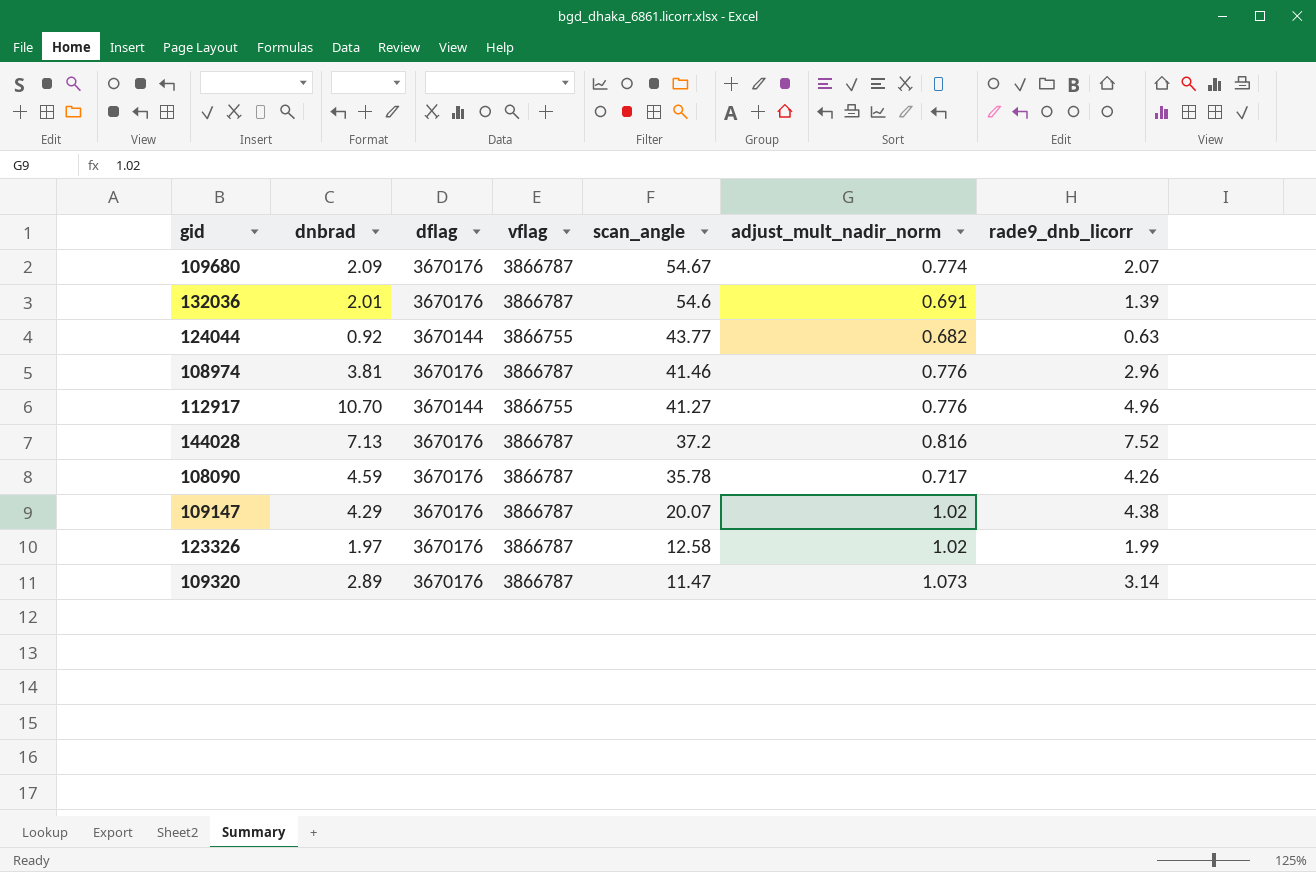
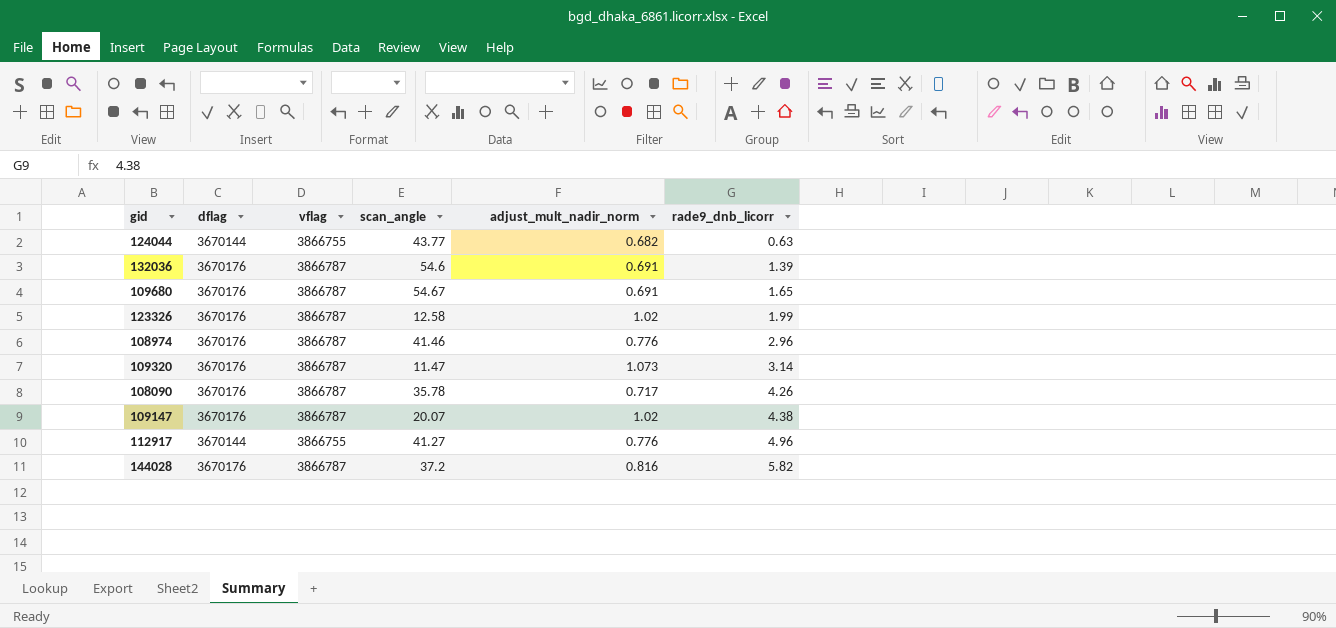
row order: scan_angle descending -> rade9_dnb_licorr ascending
column dnbrad | position: 2 -> none
109680 | adjust_mult_nadir_norm: 0.774 -> 0.691
109680 | rade9_dnb_licorr: 2.07 -> 1.65
144028 | rade9_dnb_licorr: 7.52 -> 5.82

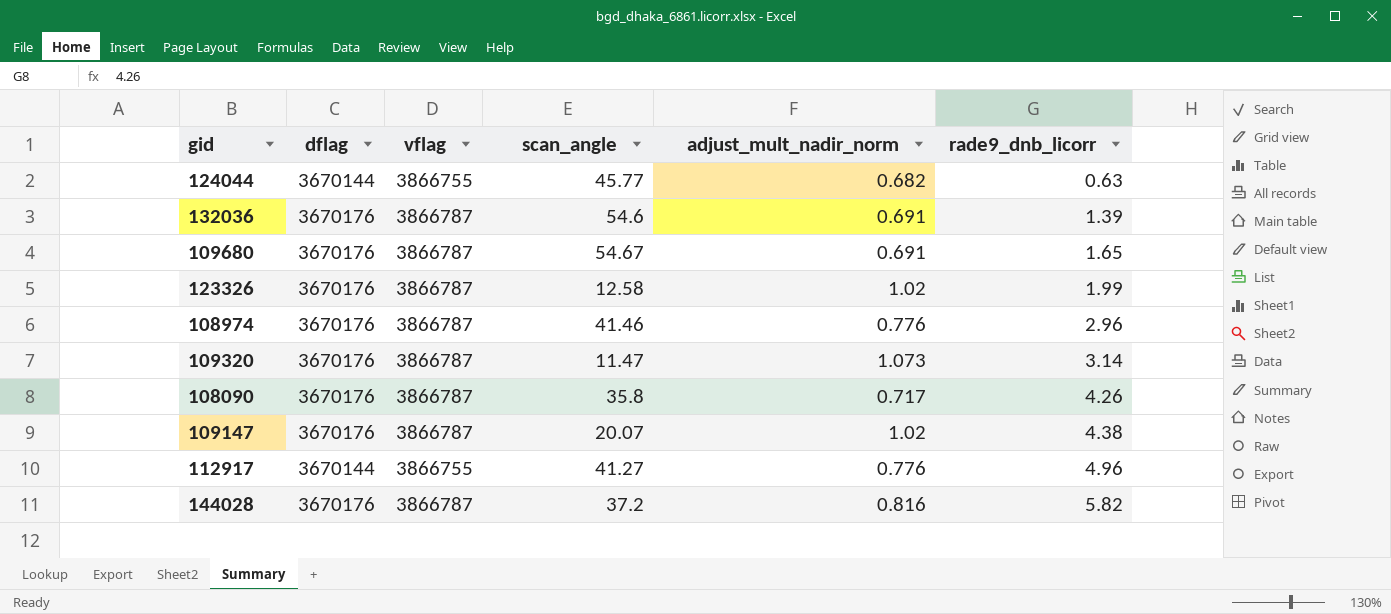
124044 | scan_angle: 43.77 -> 45.77
108090 | scan_angle: 35.78 -> 35.8

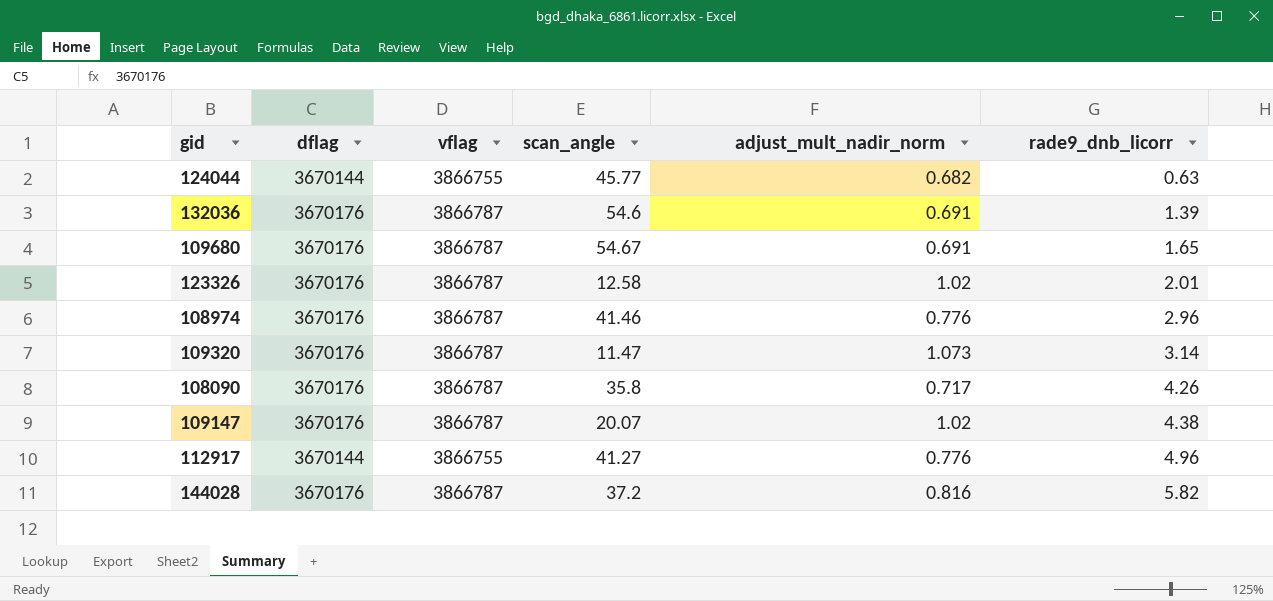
123326 | rade9_dnb_licorr: 1.99 -> 2.01

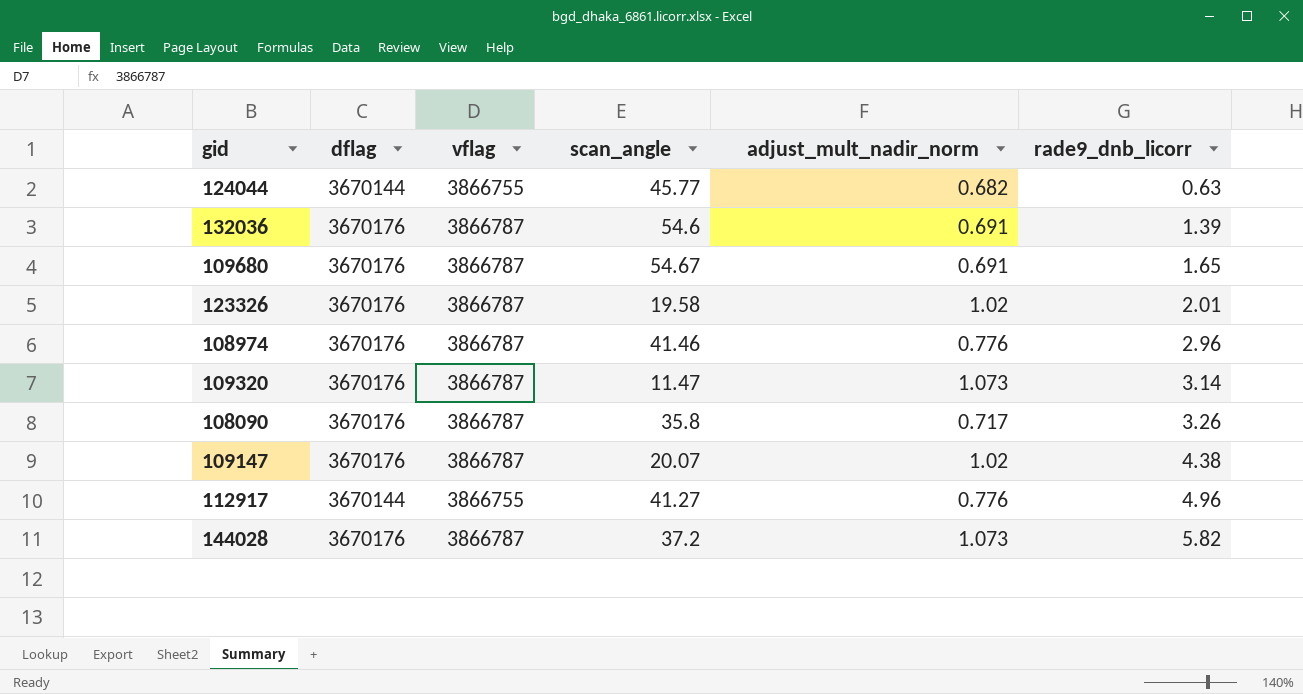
123326 | scan_angle: 12.58 -> 19.58
108090 | rade9_dnb_licorr: 4.26 -> 3.26
144028 | adjust_mult_nadir_norm: 0.816 -> 1.073

